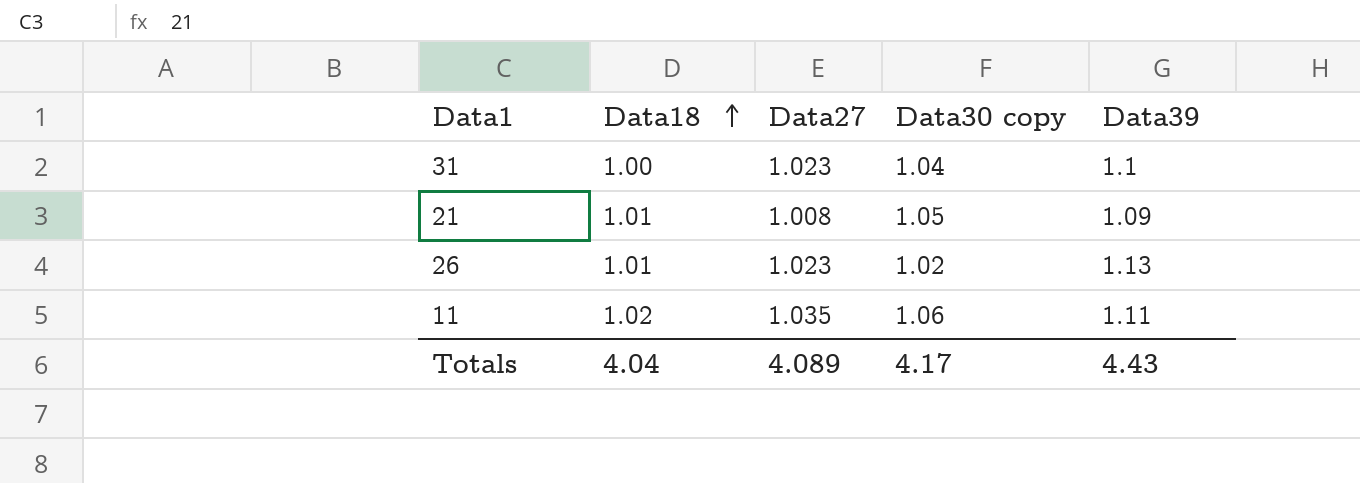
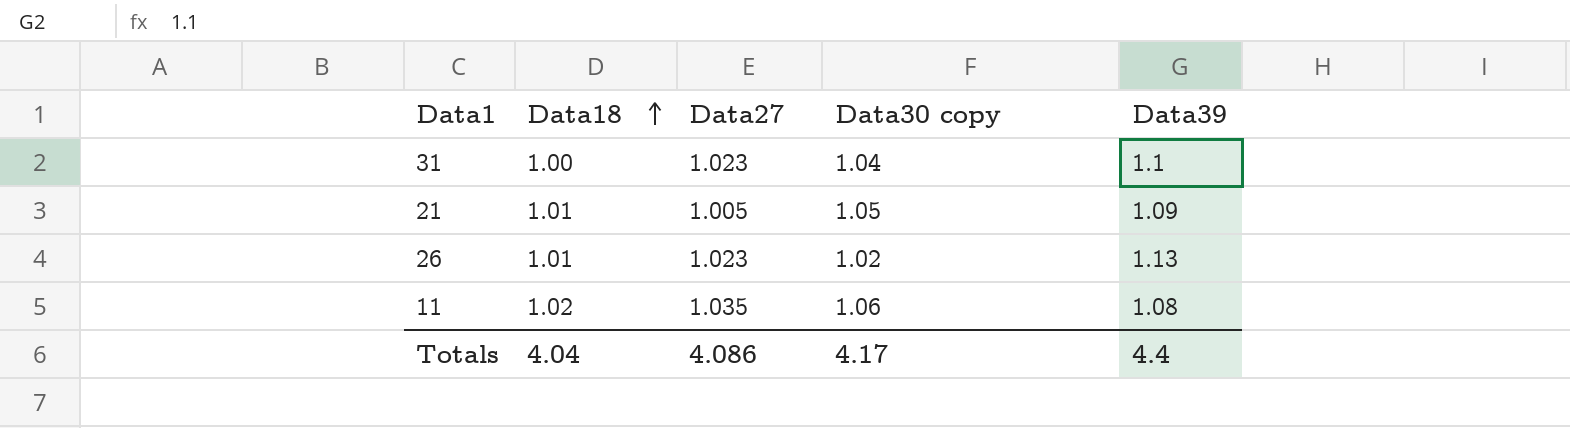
21 | Data27: 1.008 -> 1.005
11 | Data39: 1.11 -> 1.08
Totals | Data27: 4.089 -> 4.086
Totals | Data39: 4.43 -> 4.4

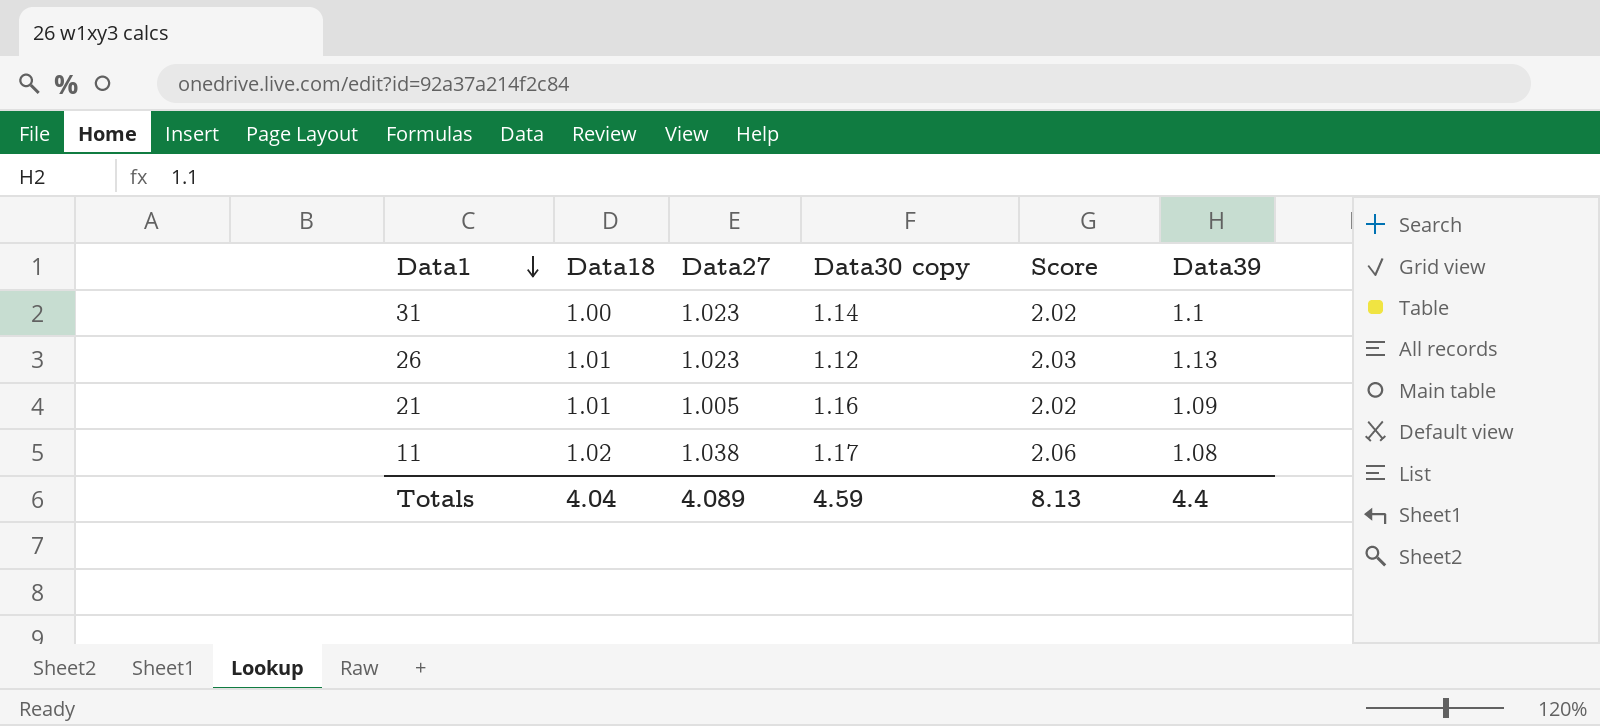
row order: Data18 ascending -> Data1 descending
column Score | formula: none -> [Data18] + [Data27]
31 | Data30 copy: 1.04 -> 1.14
26 | Data30 copy: 1.02 -> 1.12
21 | Data30 copy: 1.05 -> 1.16
11 | Data27: 1.035 -> 1.038
11 | Data30 copy: 1.06 -> 1.17
Totals | Data27: 4.086 -> 4.089
Totals | Data30 copy: 4.17 -> 4.59

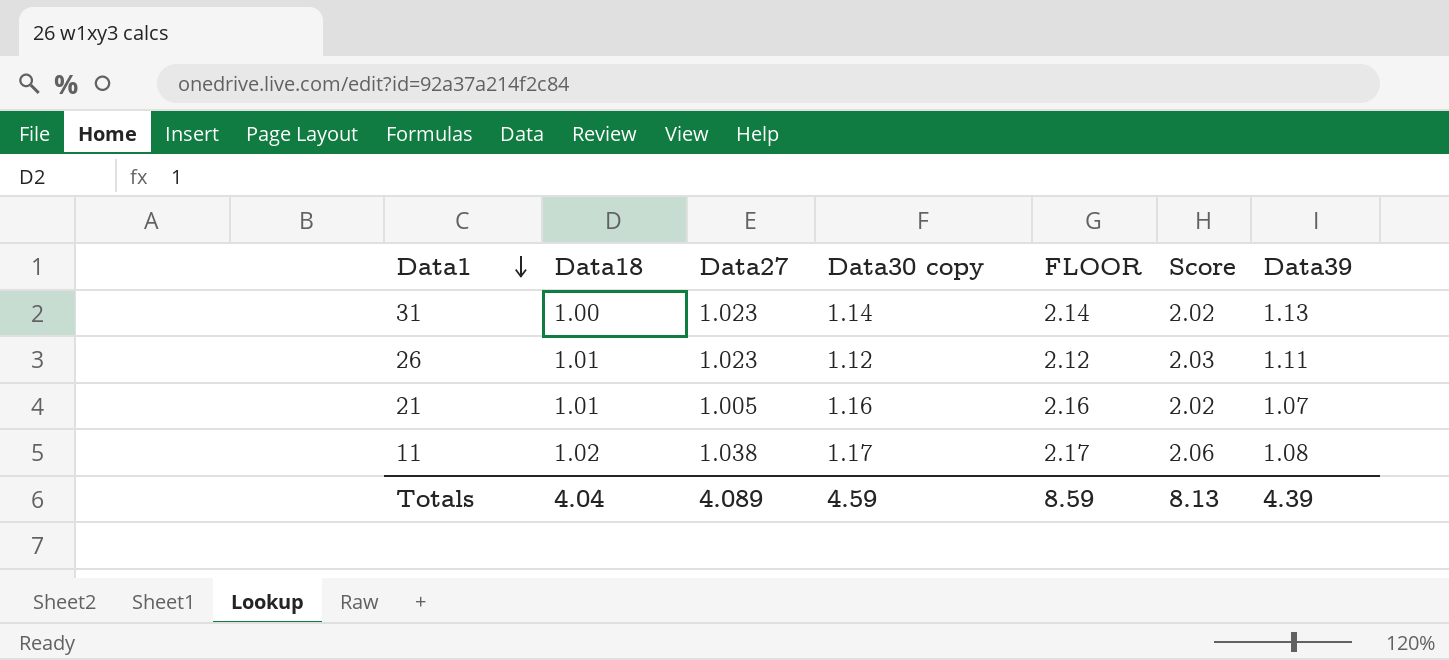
column FLOOR | formula: none -> [Data30 copy] + 1
31 | Data39: 1.1 -> 1.13
26 | Data39: 1.13 -> 1.11
21 | Data39: 1.09 -> 1.07
Totals | Data39: 4.4 -> 4.39

